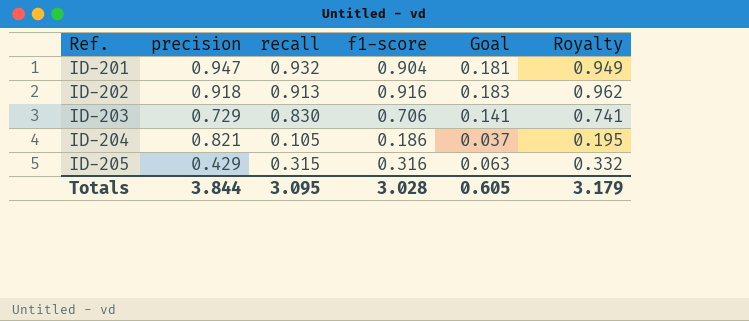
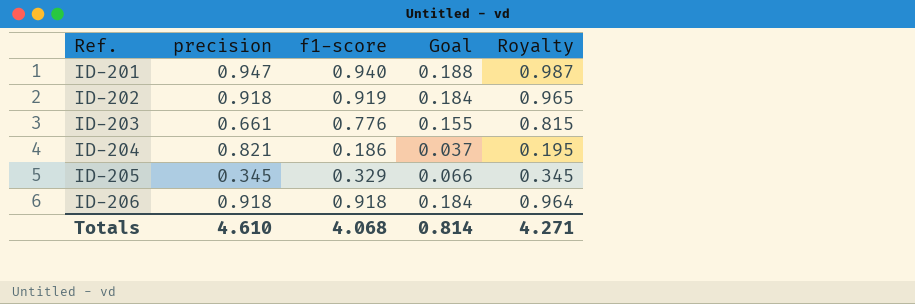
column recall | position: 3 -> none
ID-201 | f1-score: 0.904 -> 0.940
ID-201 | Goal: 0.181 -> 0.188
ID-201 | Royalty: 0.949 -> 0.987
ID-202 | f1-score: 0.916 -> 0.919
ID-202 | Goal: 0.183 -> 0.184
ID-202 | Royalty: 0.962 -> 0.965
ID-203 | precision: 0.729 -> 0.661
ID-203 | f1-score: 0.706 -> 0.776
ID-203 | Goal: 0.141 -> 0.155
ID-203 | Royalty: 0.741 -> 0.815
ID-205 | precision: 0.429 -> 0.345
ID-205 | f1-score: 0.316 -> 0.329
ID-205 | Goal: 0.063 -> 0.066
ID-205 | Royalty: 0.332 -> 0.345
row ID-206: none -> 0.918 | 0.918 | 0.184 | 0.964
Totals | precision: 3.844 -> 4.610
Totals | f1-score: 3.028 -> 4.068
Totals | Goal: 0.605 -> 0.814
Totals | Royalty: 3.179 -> 4.271

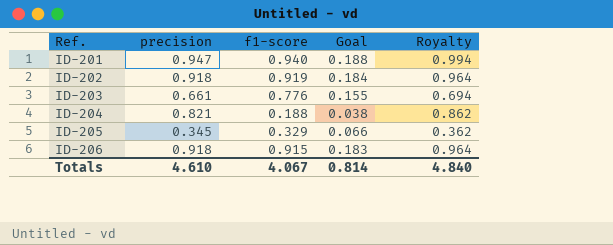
column Royalty | formula: [f1-score] * 1.05 -> [precision] * 1.05
ID-204 | f1-score: 0.186 -> 0.188
ID-204 | Goal: 0.037 -> 0.038
ID-206 | f1-score: 0.918 -> 0.915
ID-206 | Goal: 0.184 -> 0.183
Totals | f1-score: 4.068 -> 4.067
Totals | Royalty: 4.271 -> 4.840

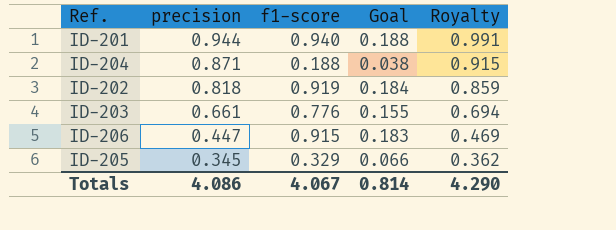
row order: Ref. ascending -> precision descending
ID-201 | precision: 0.947 -> 0.944
ID-201 | Royalty: 0.994 -> 0.991
ID-204 | precision: 0.821 -> 0.871
ID-204 | Royalty: 0.862 -> 0.915
ID-202 | precision: 0.918 -> 0.818
ID-202 | Royalty: 0.964 -> 0.859
ID-206 | precision: 0.918 -> 0.447
ID-206 | Royalty: 0.964 -> 0.469
Totals | precision: 4.610 -> 4.086
Totals | Royalty: 4.840 -> 4.290

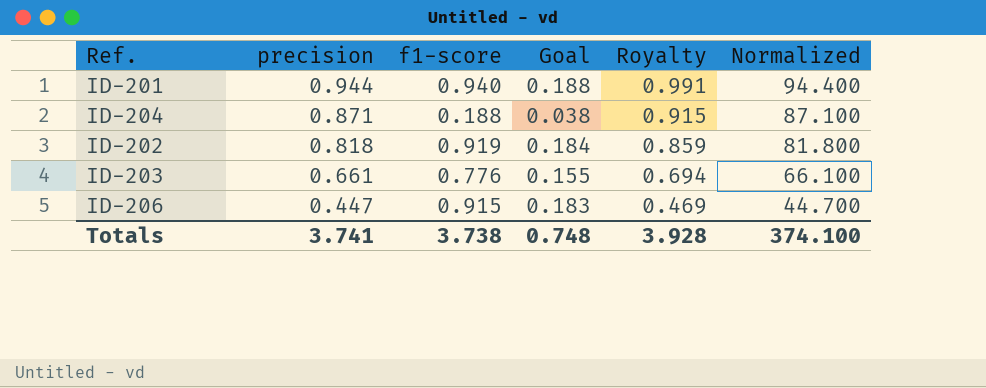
column Normalized | formula: none -> [precision] * 100
row ID-205: 0.345 | 0.329 | 0.066 | 0.362 -> none
Totals | precision: 4.086 -> 3.741
Totals | f1-score: 4.067 -> 3.738
Totals | Goal: 0.814 -> 0.748
Totals | Royalty: 4.290 -> 3.928

